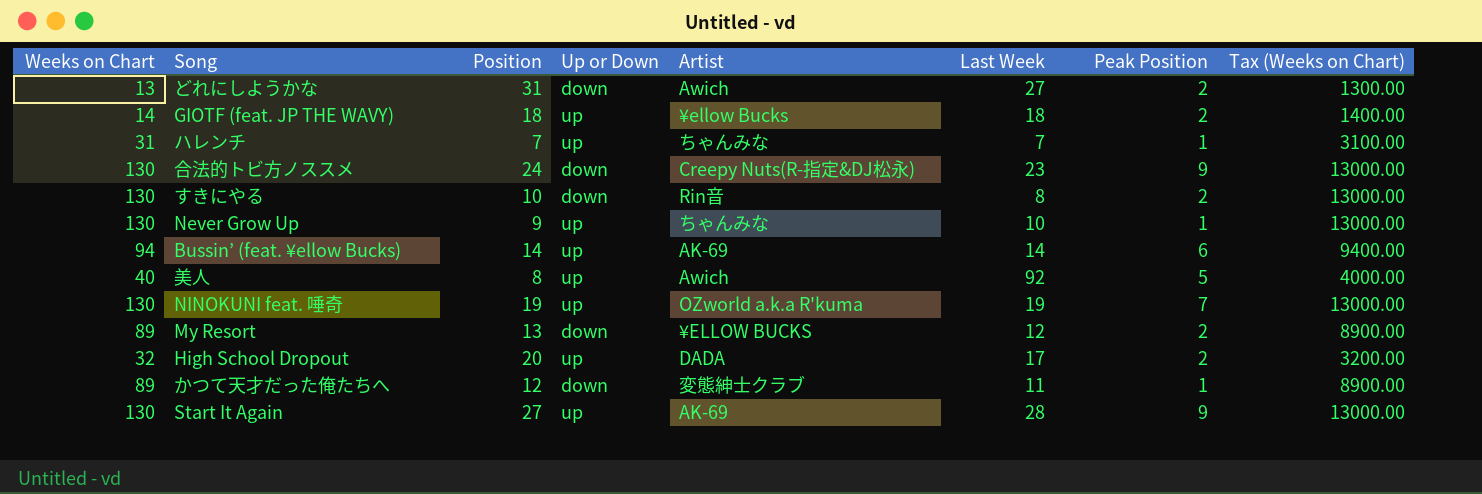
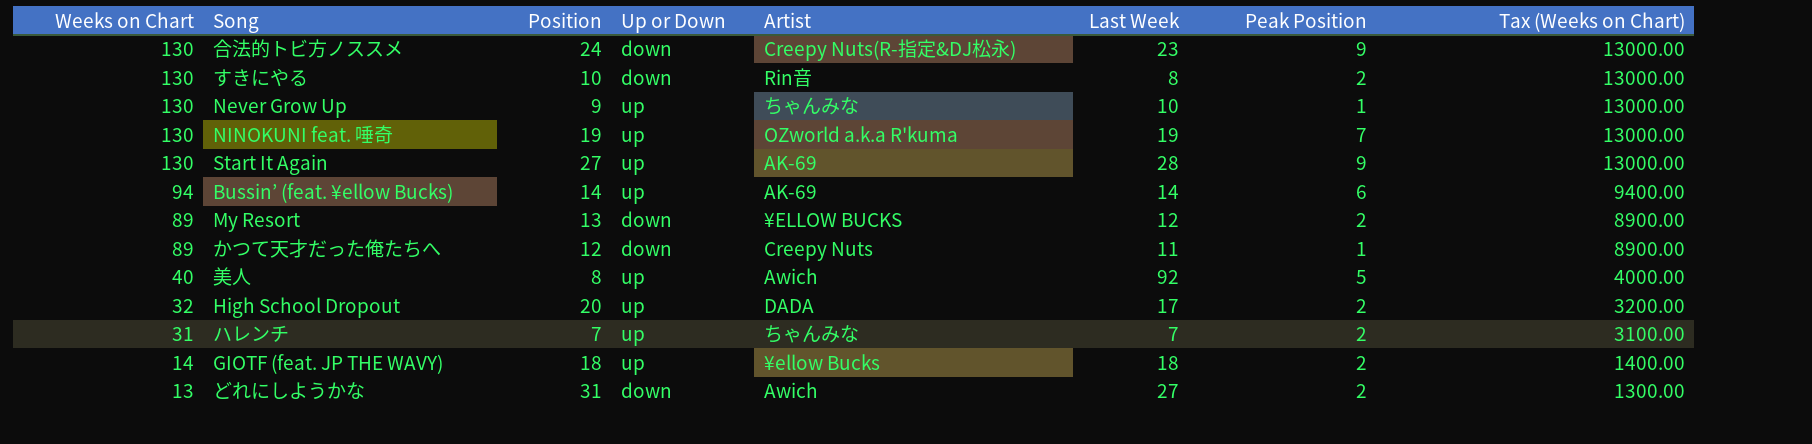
row order: none -> Weeks on Chart descending
かつて天才だった俺たちへ | Artist: 変態紳士クラブ -> Creepy Nuts
ハレンチ | Peak Position: 1 -> 2

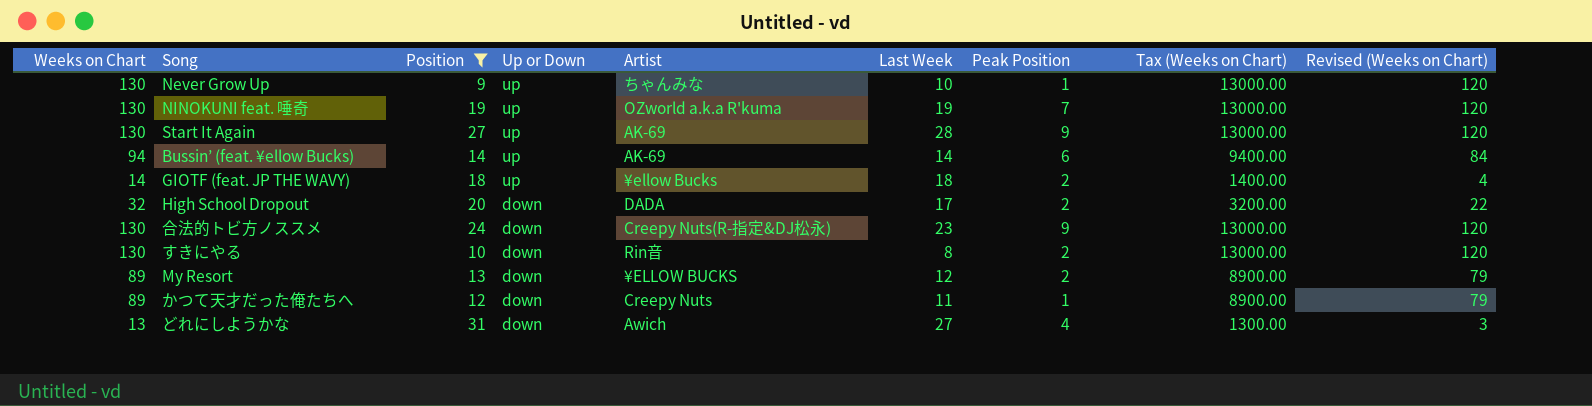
filter: none -> Position >= 9
row order: Weeks on Chart descending -> Up or Down descending
column Revised (Weeks on Chart) | formula: none -> [Weeks on Chart] - 10
High School Dropout | Up or Down: up -> down
どれにしようかな | Peak Position: 2 -> 4

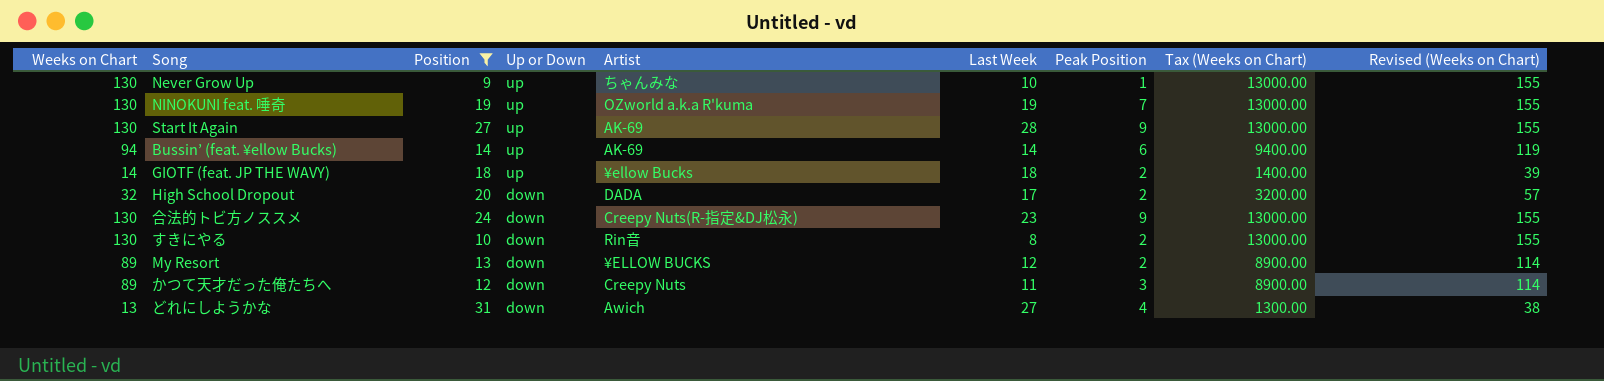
column Revised (Weeks on Chart) | formula: [Weeks on Chart] - 10 -> [Weeks on Chart] + 25
かつて天才だった俺たちへ | Peak Position: 1 -> 3

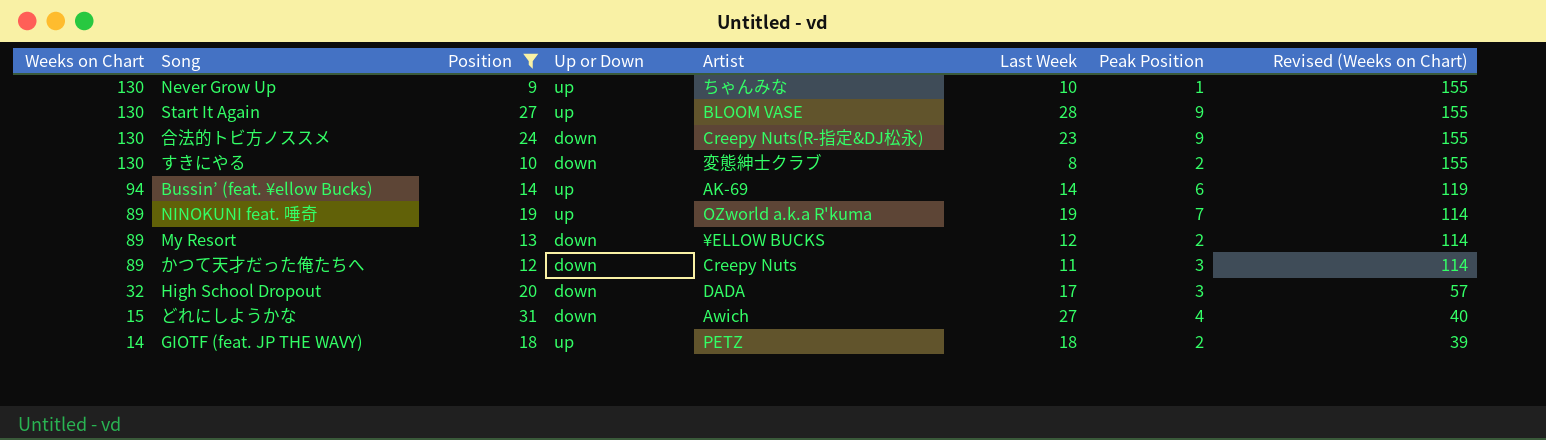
row order: Up or Down descending -> Weeks on Chart descending
column Tax (Weeks on Chart) | formula: [Weeks on Chart] * 100 -> none
Start It Again | Artist: AK-69 -> BLOOM VASE
すきにやる | Artist: Rin音 -> 変態紳士クラブ
NINOKUNI feat. 唾奇 | Weeks on Chart: 130 -> 89
NINOKUNI feat. 唾奇 | Revised (Weeks on Chart): 155 -> 114
High School Dropout | Peak Position: 2 -> 3
どれにしようかな | Weeks on Chart: 13 -> 15
どれにしようかな | Revised (Weeks on Chart): 38 -> 40
GIOTF (feat. JP THE WAVY) | Artist: ¥ellow Bucks -> PETZ

